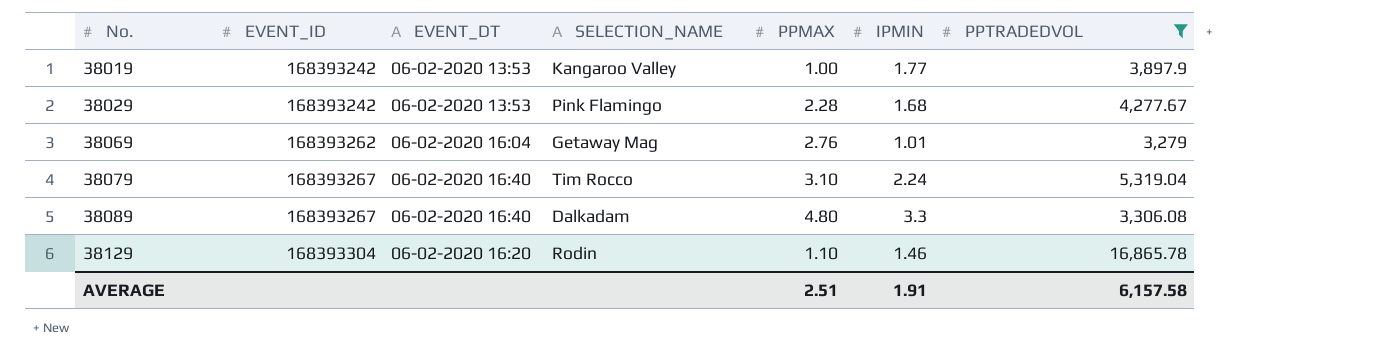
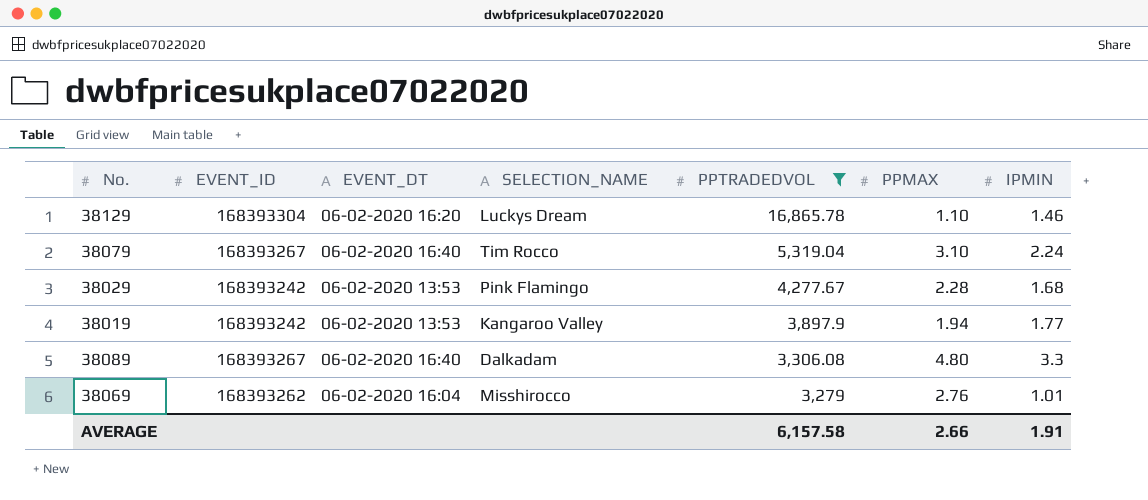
row order: No. ascending -> PPTRADEDVOL descending
column PPTRADEDVOL | position: 7 -> 5
38129 | SELECTION_NAME: Rodin -> Luckys Dream
38019 | PPMAX: 1.00 -> 1.94
38069 | SELECTION_NAME: Getaway Mag -> Misshirocco
AVERAGE | PPMAX: 2.51 -> 2.66

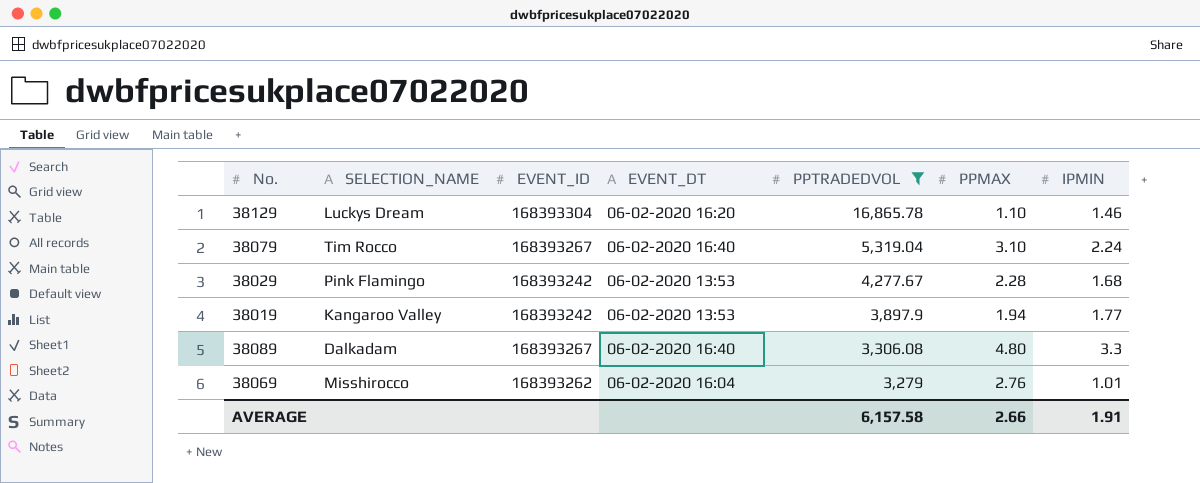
column SELECTION_NAME | position: 4 -> 2

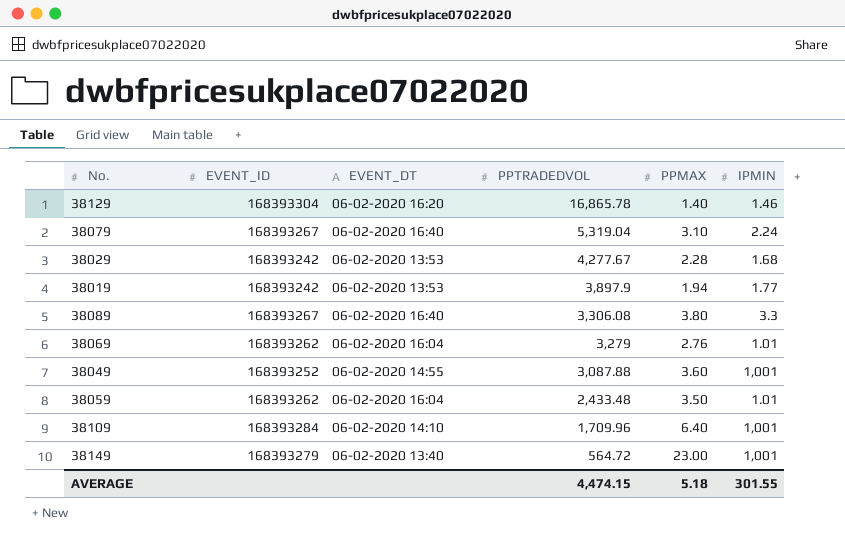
filter: PPTRADEDVOL >= 3,279 -> none
column SELECTION_NAME | position: 2 -> none
38129 | PPMAX: 1.10 -> 1.40
38089 | PPMAX: 4.80 -> 3.80
AVERAGE | PPTRADEDVOL: 6,157.58 -> 4,474.15
AVERAGE | PPMAX: 2.66 -> 5.18
AVERAGE | IPMIN: 1.91 -> 301.55

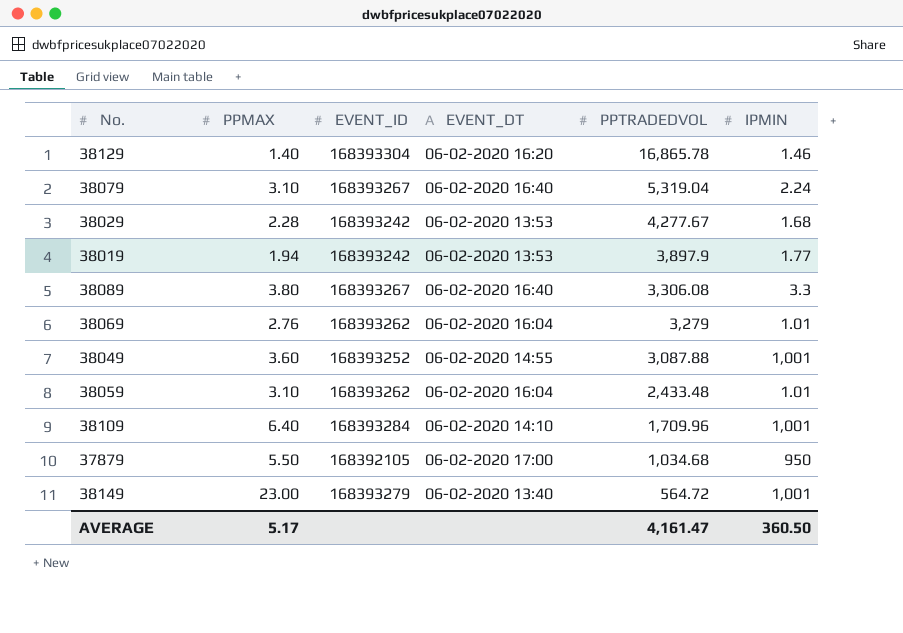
column PPMAX | position: 5 -> 2
38059 | PPMAX: 3.50 -> 3.10
row 37879: none -> 5.50 | 168392105 | 06-02-2020 17:00 | 1,034.68 | 950
AVERAGE | PPMAX: 5.18 -> 5.17
AVERAGE | PPTRADEDVOL: 4,474.15 -> 4,161.47
AVERAGE | IPMIN: 301.55 -> 360.50

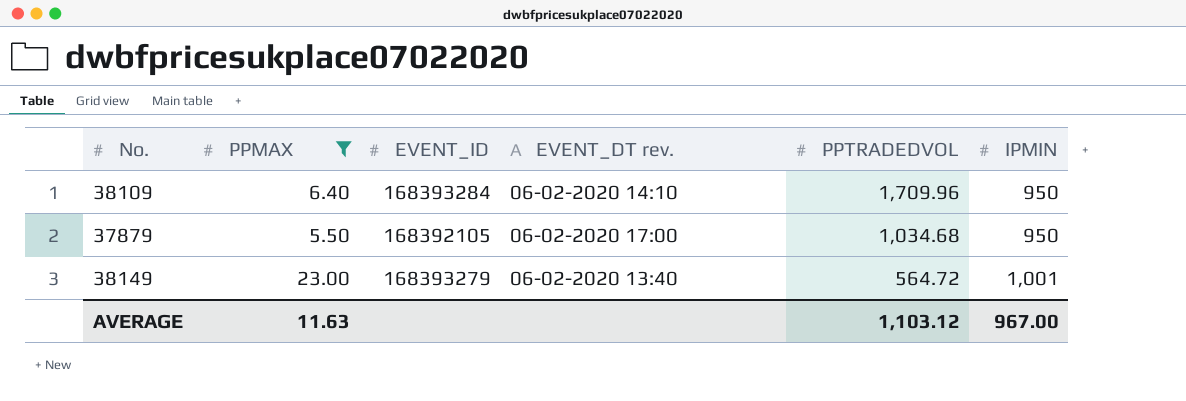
filter: none -> PPMAX >= 5.50
column name: EVENT_DT -> EVENT_DT rev.
38109 | IPMIN: 1,001 -> 950
AVERAGE | PPMAX: 5.17 -> 11.63
AVERAGE | PPTRADEDVOL: 4,161.47 -> 1,103.12
AVERAGE | IPMIN: 360.50 -> 967.00

